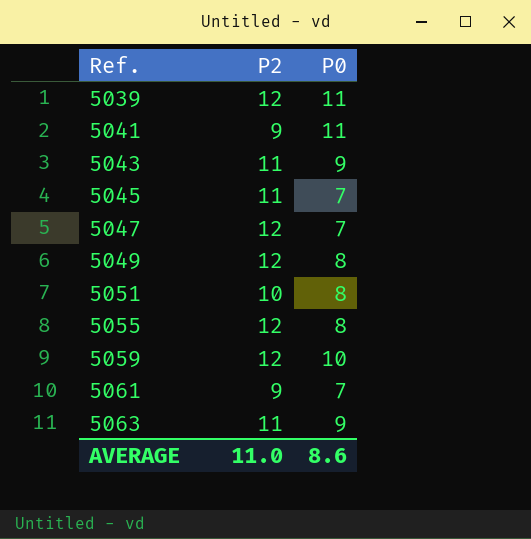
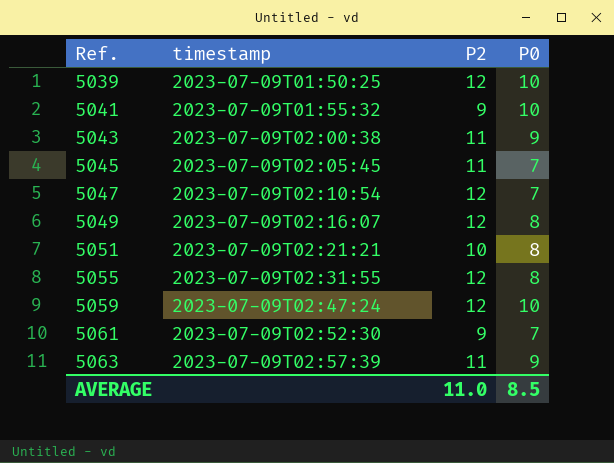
column timestamp | position: none -> 2
5039 | P0: 11 -> 10
5041 | P0: 11 -> 10
AVERAGE | P0: 8.6 -> 8.5

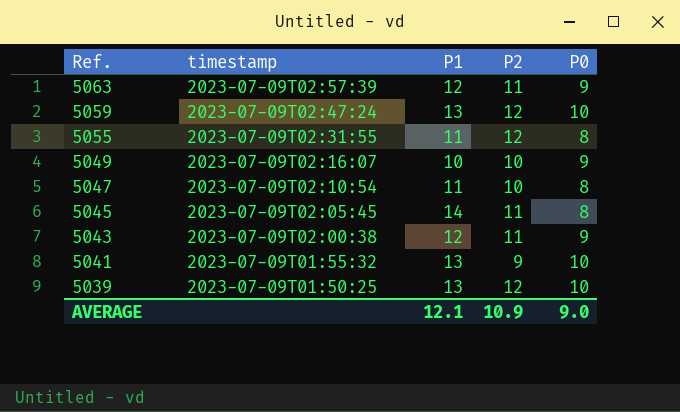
row order: Ref. ascending -> Ref. descending
column P1 | position: none -> 3
row 5051: 2023-07-09T02:21:21 | 10 | 8 -> none
row 5061: 2023-07-09T02:52:30 | 9 | 7 -> none
5049 | P2: 12 -> 10
5049 | P0: 8 -> 9
5047 | P2: 12 -> 10
5047 | P0: 7 -> 8
5045 | P0: 7 -> 8
AVERAGE | P2: 11.0 -> 10.9
AVERAGE | P0: 8.5 -> 9.0

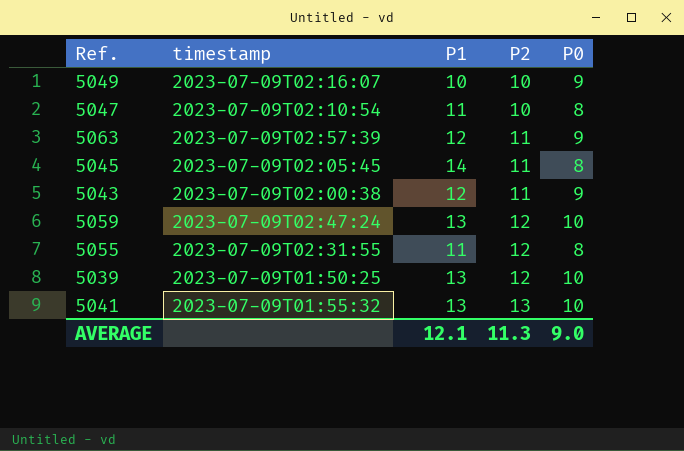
row order: Ref. descending -> P2 ascending
5041 | P2: 9 -> 13
AVERAGE | P2: 10.9 -> 11.3

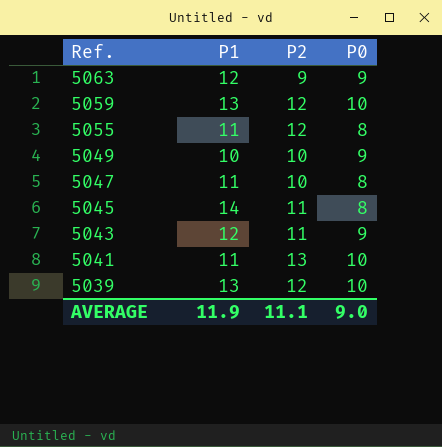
row order: P2 ascending -> Ref. descending
column timestamp | position: 2 -> none
5063 | P2: 11 -> 9
5041 | P1: 13 -> 11
AVERAGE | P1: 12.1 -> 11.9
AVERAGE | P2: 11.3 -> 11.1

